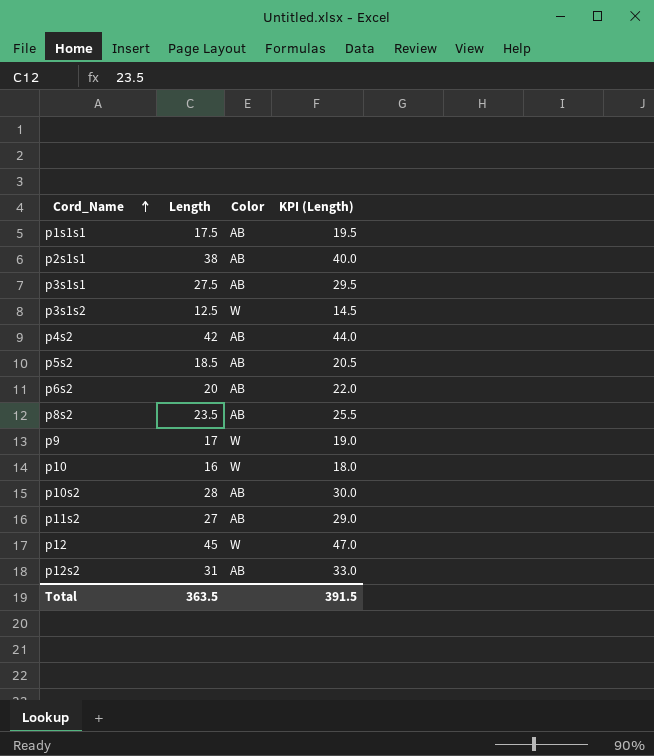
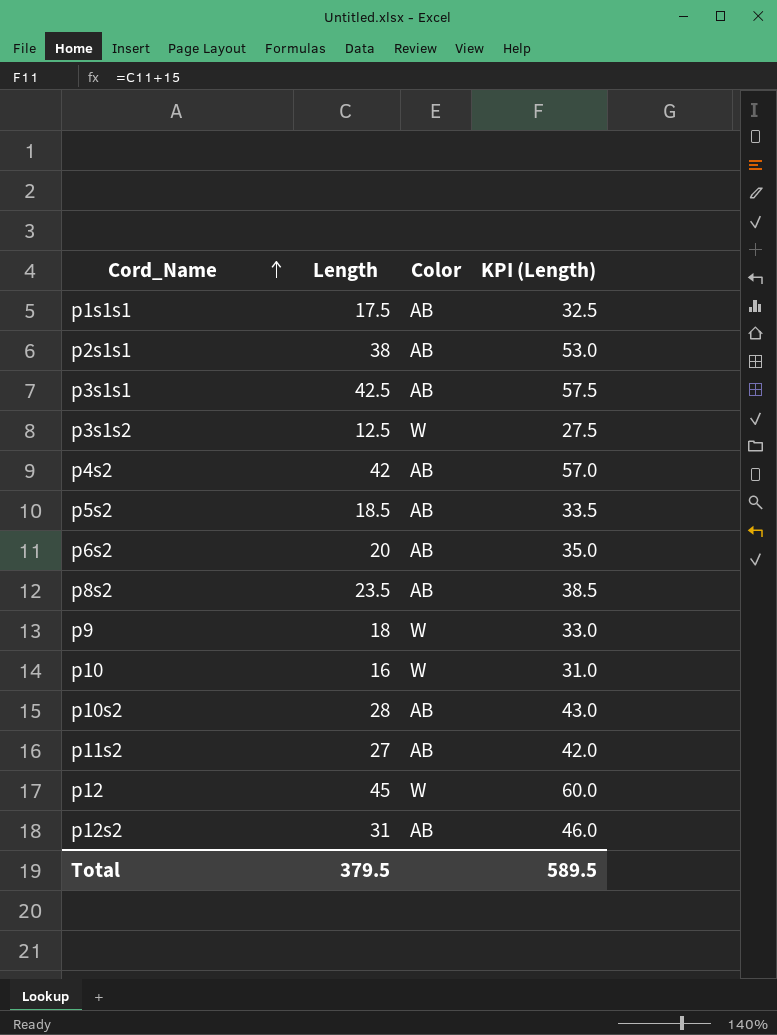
column KPI (Length) | formula: [Length] + 2 -> [Length] + 15
p3s1s1 | Length: 27.5 -> 42.5
p9 | Length: 17 -> 18
Total | Length: 363.5 -> 379.5
Total | KPI (Length): 391.5 -> 589.5

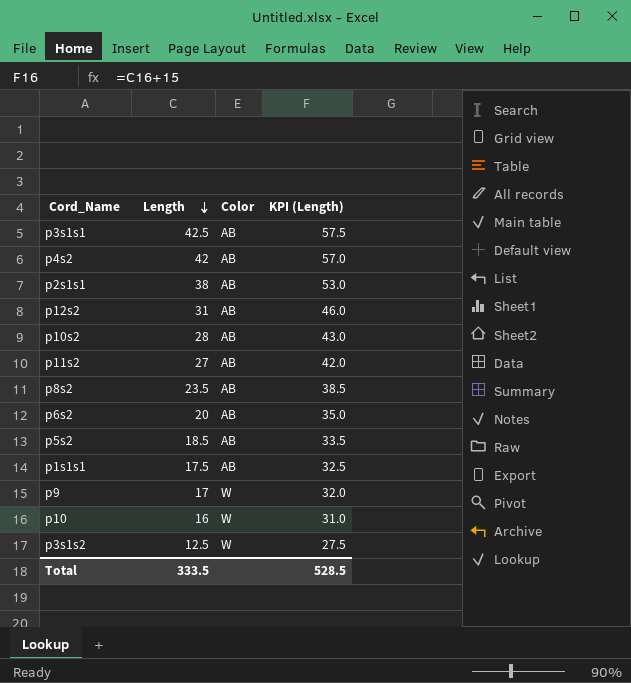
row order: Cord_Name ascending -> Length descending
row p12: 45 | W | 60.0 -> none
p9 | Length: 18 -> 17
p9 | KPI (Length): 33.0 -> 32.0
Total | Length: 379.5 -> 333.5
Total | KPI (Length): 589.5 -> 528.5

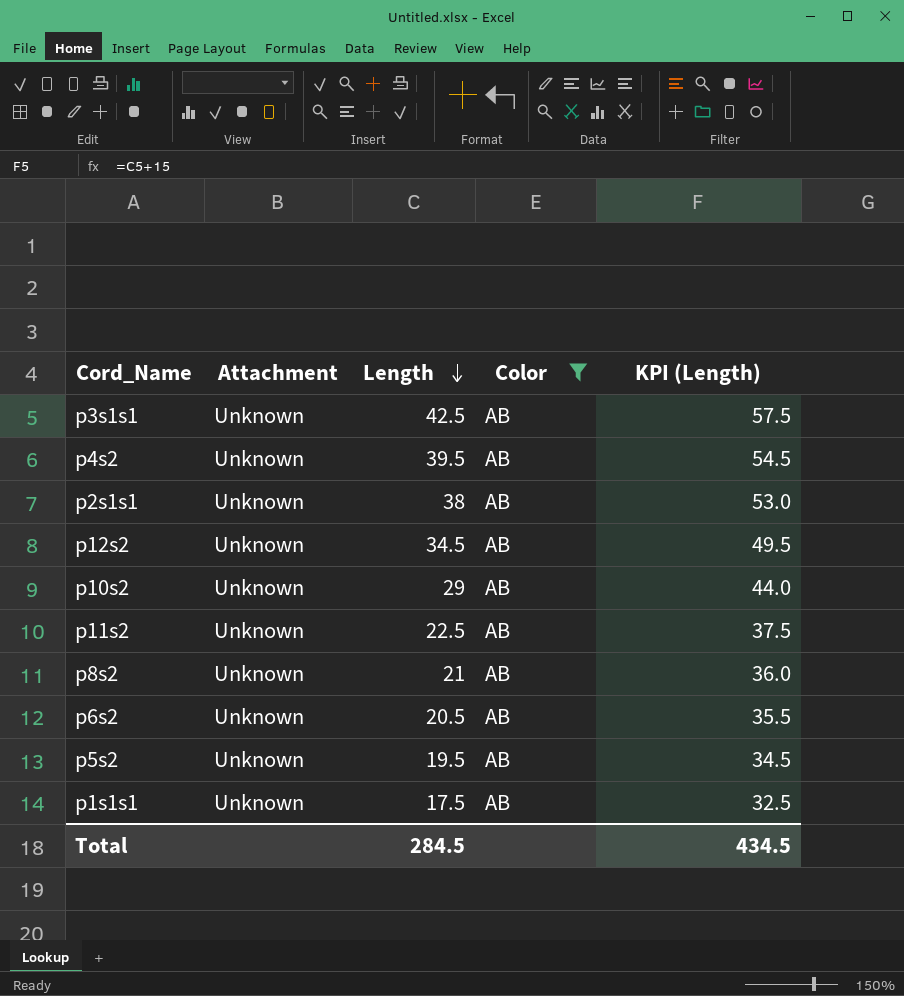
filter: none -> Color = AB
column Attachment | position: none -> 2
p4s2 | Length: 42 -> 39.5
p4s2 | KPI (Length): 57.0 -> 54.5
p12s2 | Length: 31 -> 34.5
p12s2 | KPI (Length): 46.0 -> 49.5
p10s2 | Length: 28 -> 29
p10s2 | KPI (Length): 43.0 -> 44.0
p11s2 | Length: 27 -> 22.5
p11s2 | KPI (Length): 42.0 -> 37.5
p8s2 | Length: 23.5 -> 21
p8s2 | KPI (Length): 38.5 -> 36.0
p6s2 | Length: 20 -> 20.5
p6s2 | KPI (Length): 35.0 -> 35.5
p5s2 | Length: 18.5 -> 19.5
p5s2 | KPI (Length): 33.5 -> 34.5
Total | Length: 333.5 -> 284.5
Total | KPI (Length): 528.5 -> 434.5

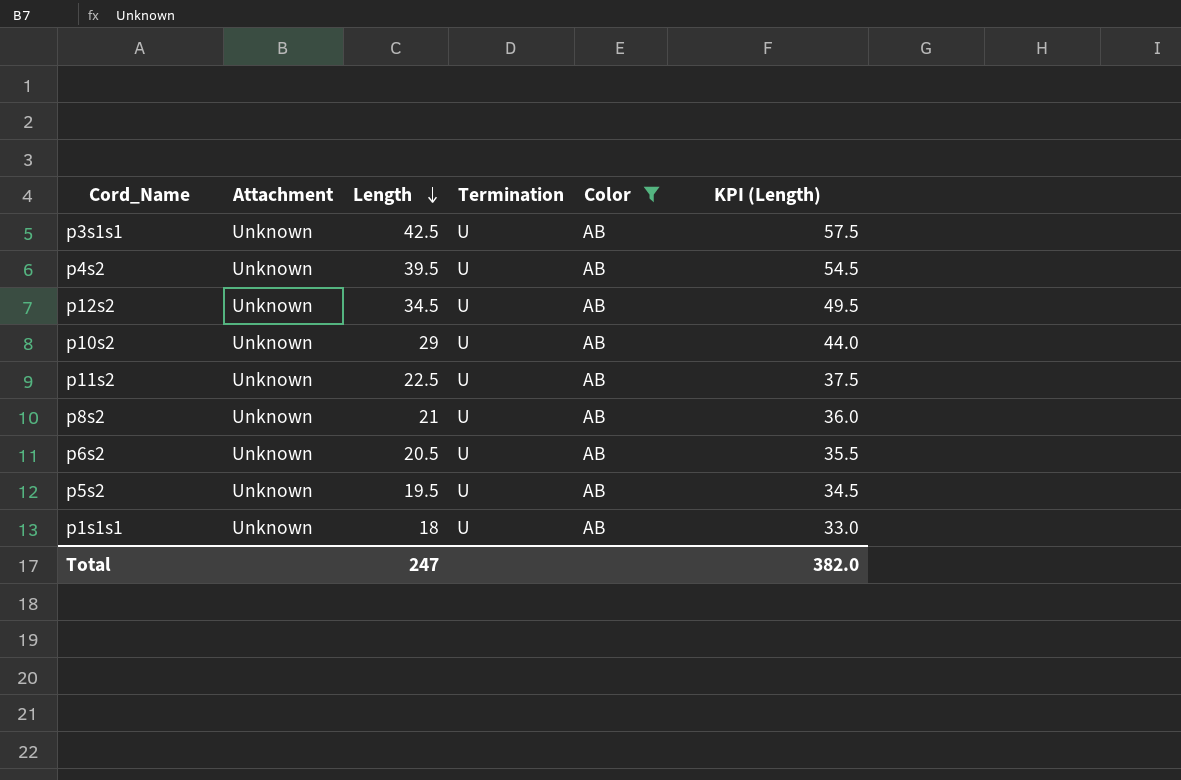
column Termination | position: none -> 4
row p2s1s1: Unknown | 38 | AB | 53.0 -> none
p1s1s1 | Length: 17.5 -> 18
p1s1s1 | KPI (Length): 32.5 -> 33.0
Total | Length: 284.5 -> 247
Total | KPI (Length): 434.5 -> 382.0

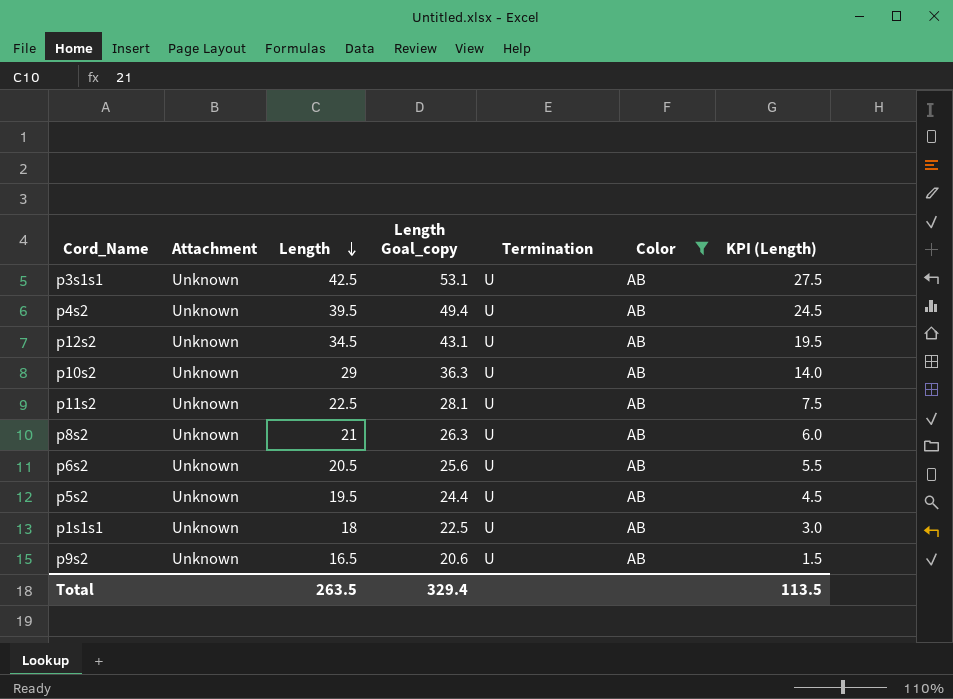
column Length Goal_copy | formula: none -> [Length] * 1.25
column KPI (Length) | formula: [Length] + 15 -> [Length] - 15
row p9s2: none -> Unknown | 16.5 | 20.6 | U | AB | 1.5
Total | Length: 247 -> 263.5
Total | KPI (Length): 382.0 -> 113.5

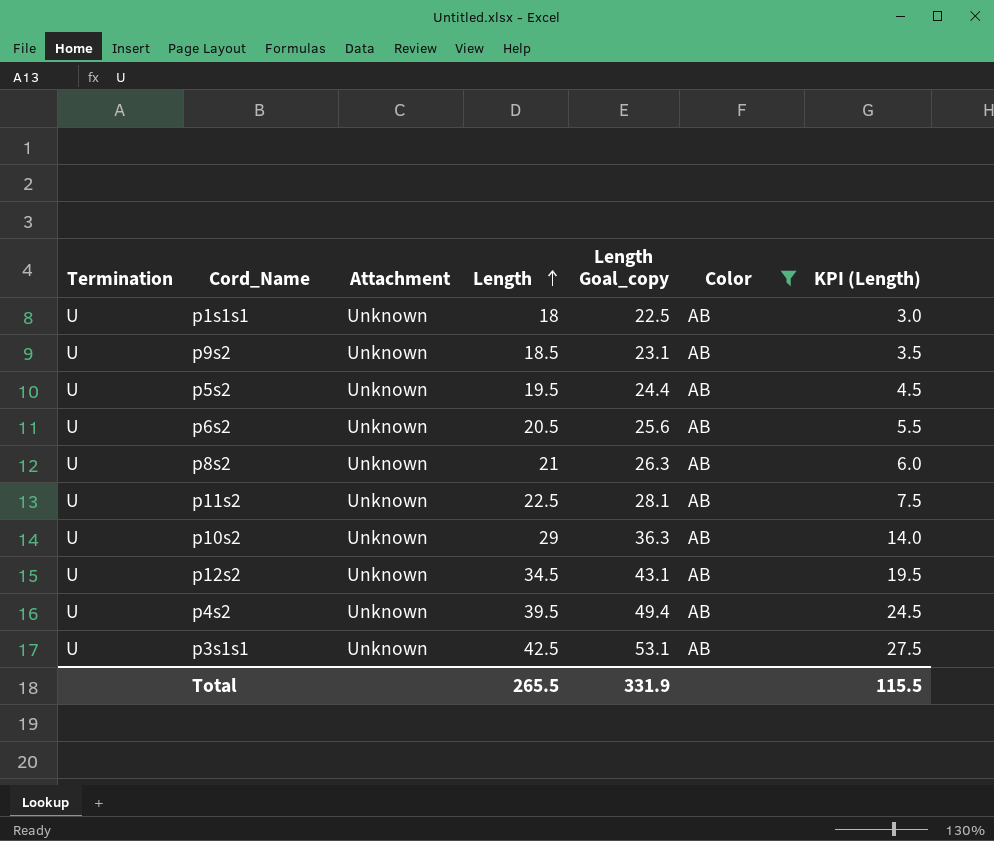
row order: Length descending -> Length ascending
column Termination | position: 5 -> 1
p9s2 | Length: 16.5 -> 18.5
p9s2 | Length Goal_copy: 20.6 -> 23.1
p9s2 | KPI (Length): 1.5 -> 3.5
Total | Length: 263.5 -> 265.5
Total | Length Goal_copy: 329.4 -> 331.9
Total | KPI (Length): 113.5 -> 115.5

